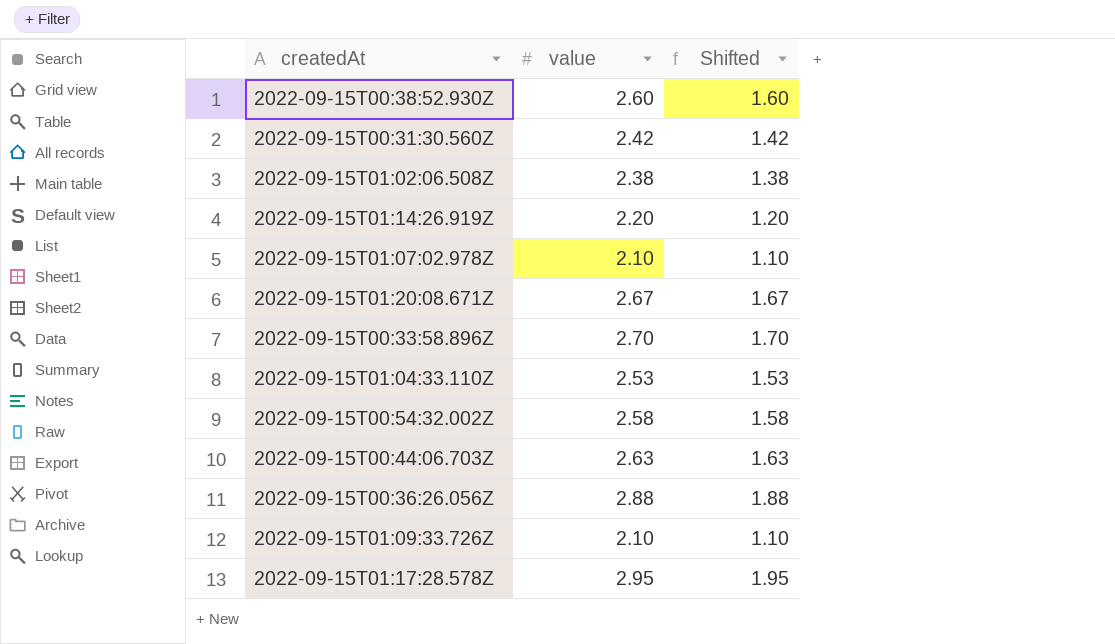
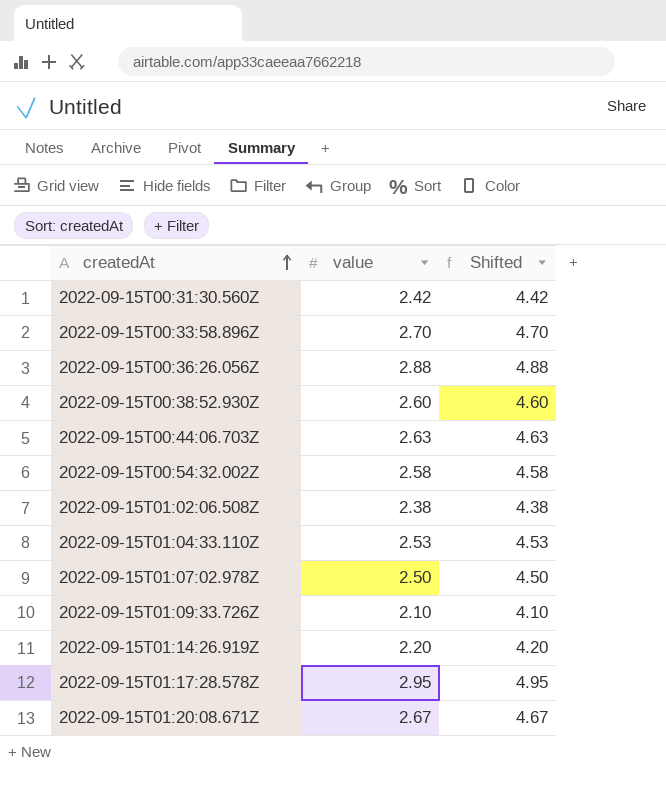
row order: none -> createdAt ascending
column Shifted | formula: [value] - 1 -> [value] + 2
2022-09-15T01:07:02.978Z | value: 2.10 -> 2.50

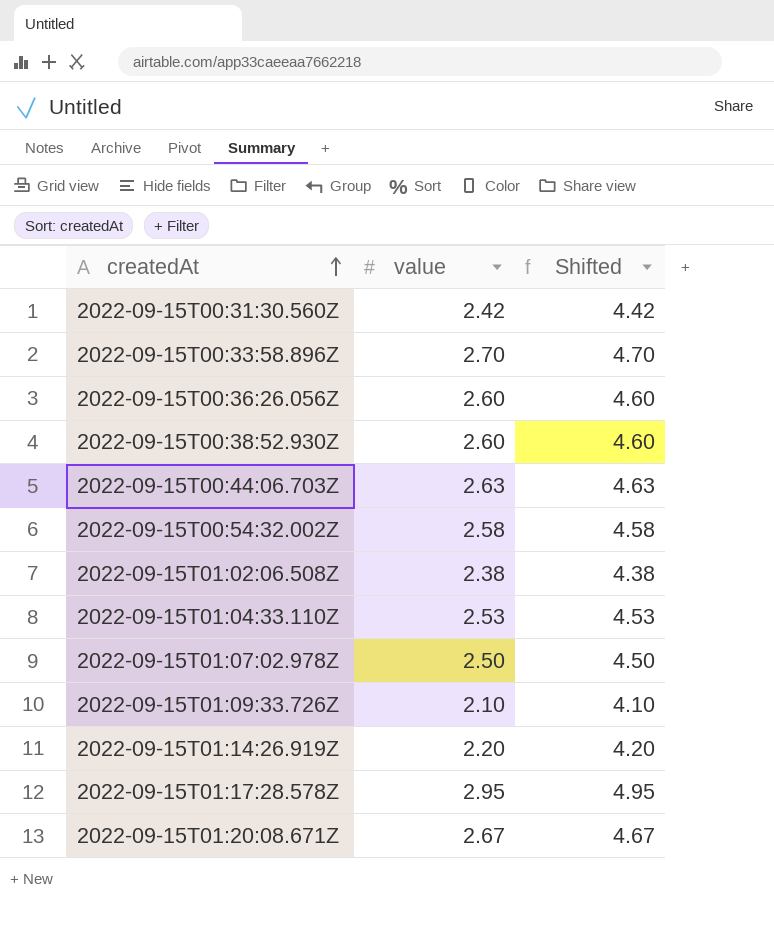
2022-09-15T00:36:26.056Z | value: 2.88 -> 2.60
2022-09-15T00:36:26.056Z | Shifted: 4.88 -> 4.60

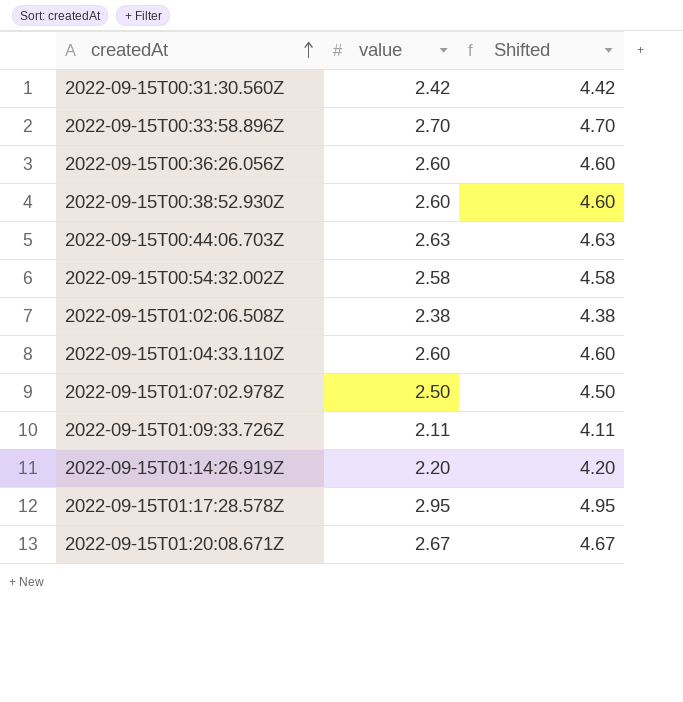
2022-09-15T01:04:33.110Z | value: 2.53 -> 2.60
2022-09-15T01:04:33.110Z | Shifted: 4.53 -> 4.60
2022-09-15T01:09:33.726Z | value: 2.10 -> 2.11
2022-09-15T01:09:33.726Z | Shifted: 4.10 -> 4.11

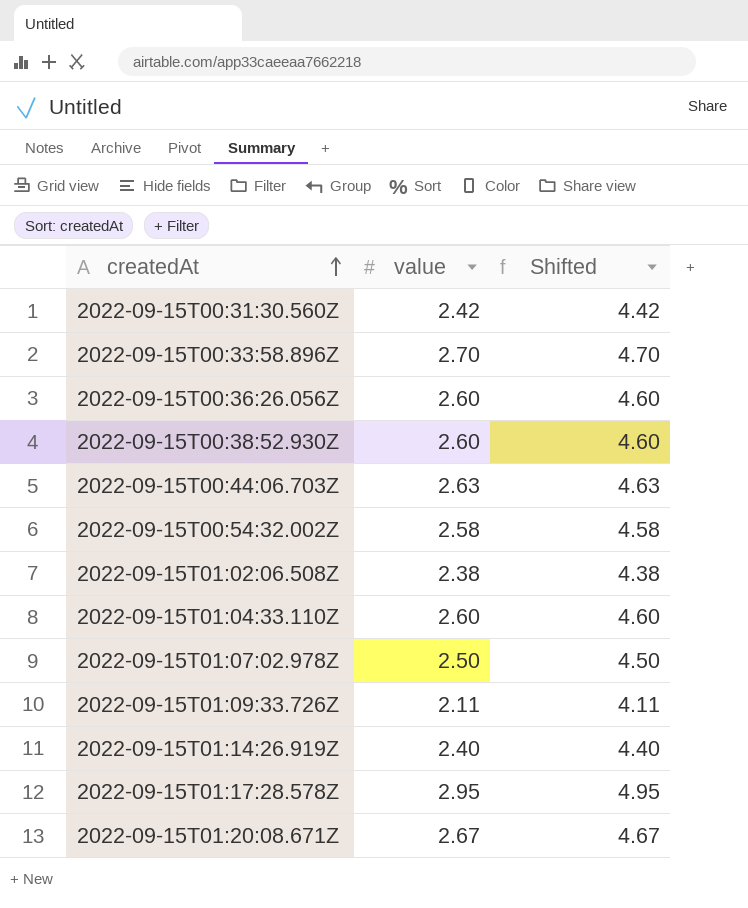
2022-09-15T01:14:26.919Z | value: 2.20 -> 2.40
2022-09-15T01:14:26.919Z | Shifted: 4.20 -> 4.40

